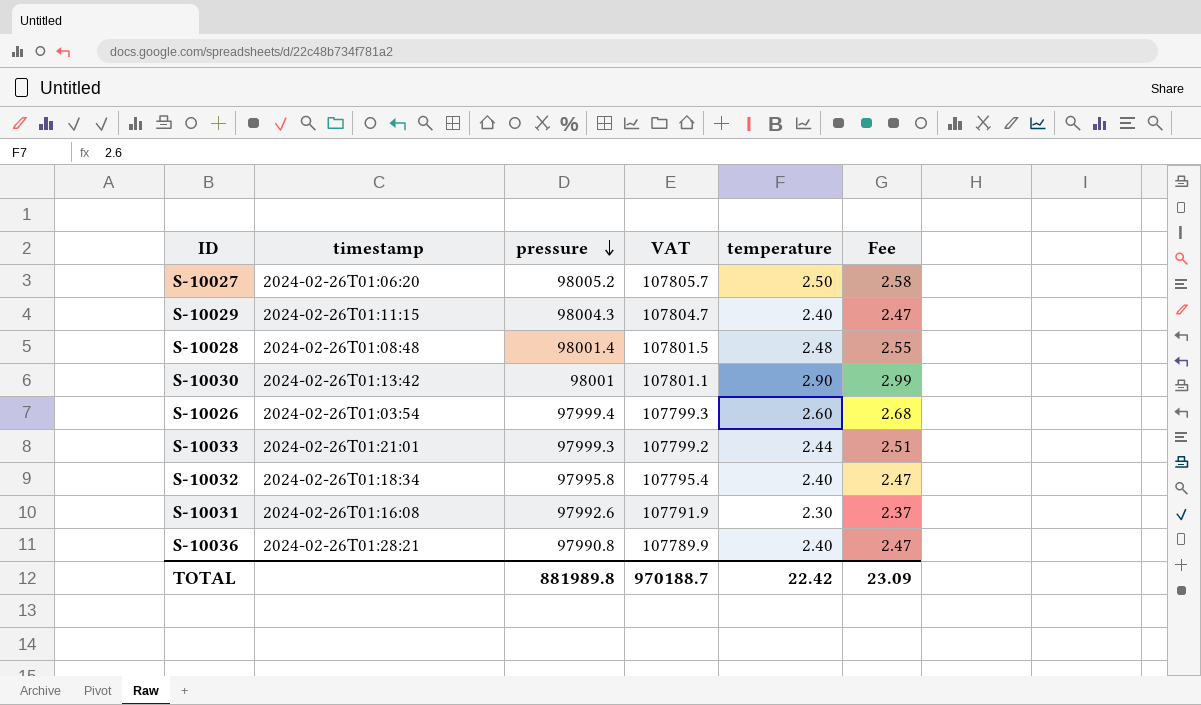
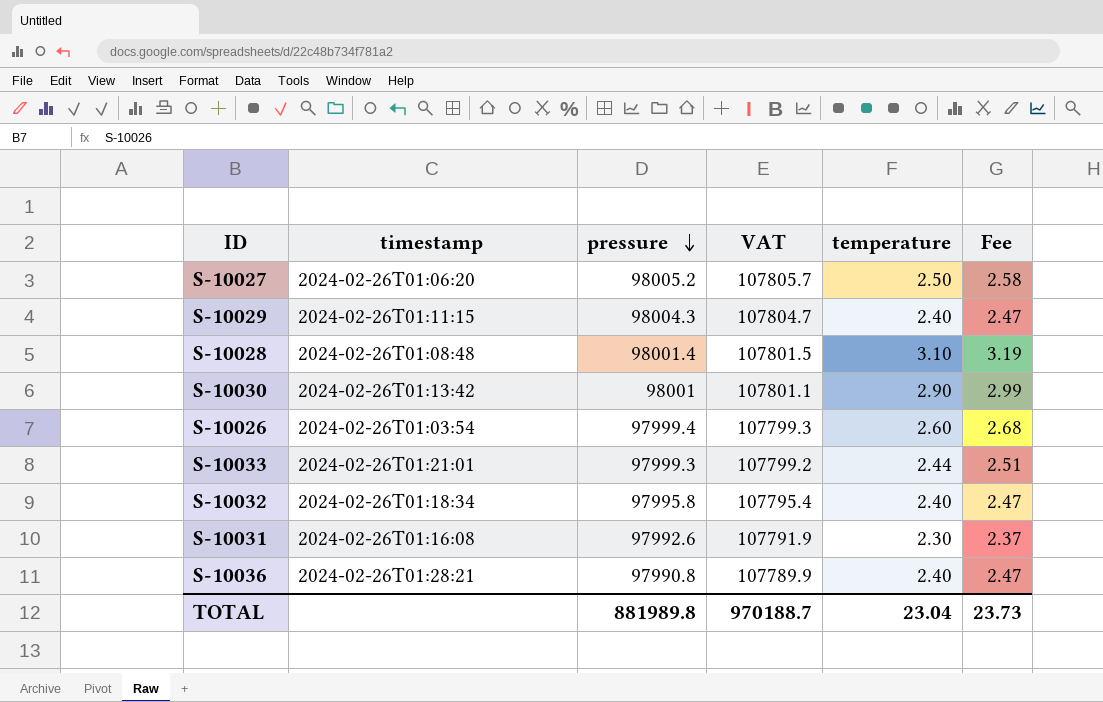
S-10028 | temperature: 2.48 -> 3.10
S-10028 | Fee: 2.55 -> 3.19
TOTAL | temperature: 22.42 -> 23.04
TOTAL | Fee: 23.09 -> 23.73

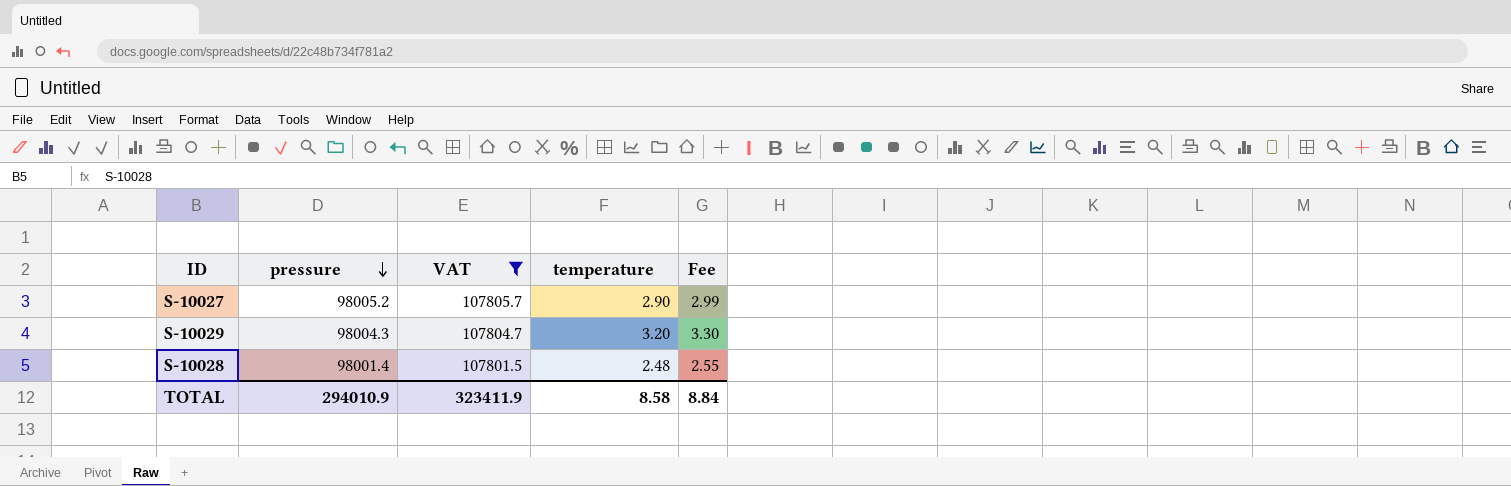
filter: none -> VAT >= 107801.5
column timestamp | position: 2 -> none
S-10027 | temperature: 2.50 -> 2.90
S-10027 | Fee: 2.58 -> 2.99
S-10029 | temperature: 2.40 -> 3.20
S-10029 | Fee: 2.47 -> 3.30
S-10028 | temperature: 3.10 -> 2.48
S-10028 | Fee: 3.19 -> 2.55
TOTAL | pressure: 881989.8 -> 294010.9
TOTAL | VAT: 970188.7 -> 323411.9
TOTAL | temperature: 23.04 -> 8.58
TOTAL | Fee: 23.73 -> 8.84

